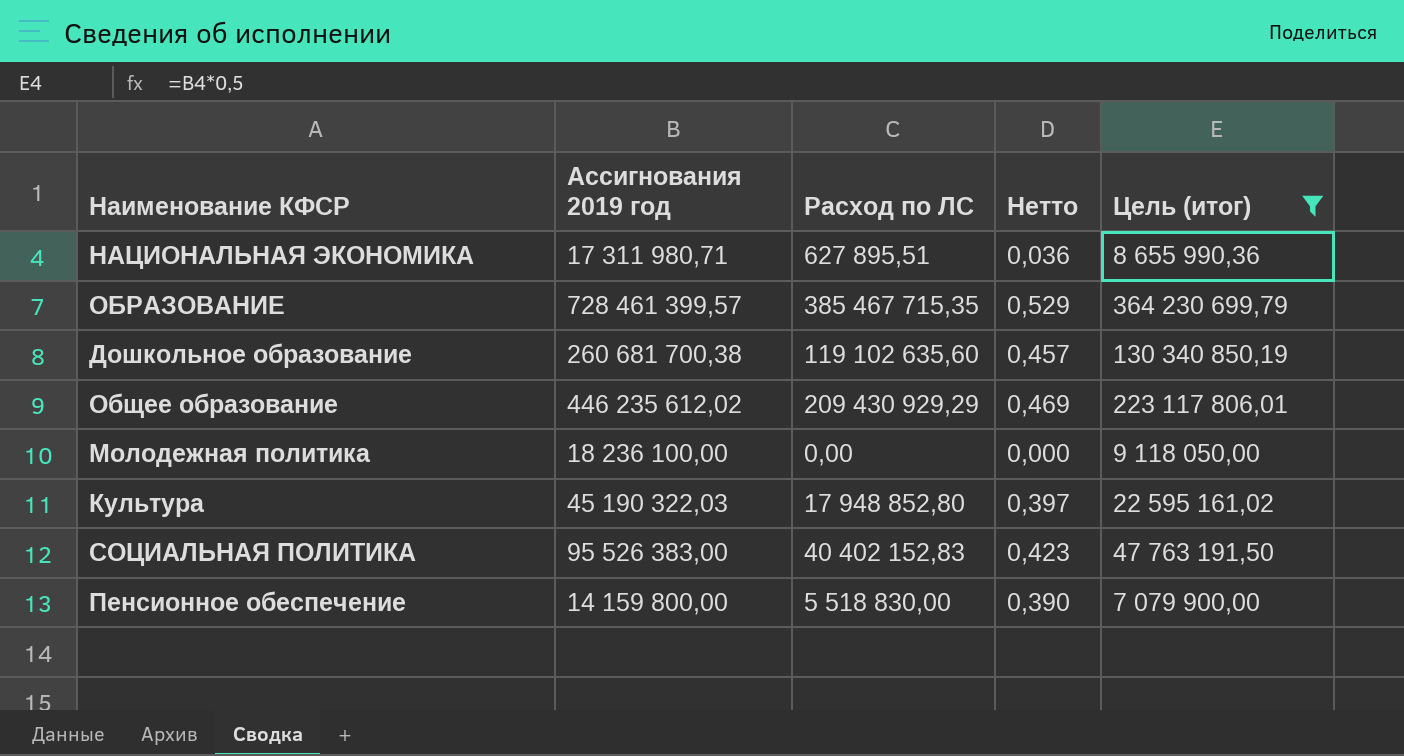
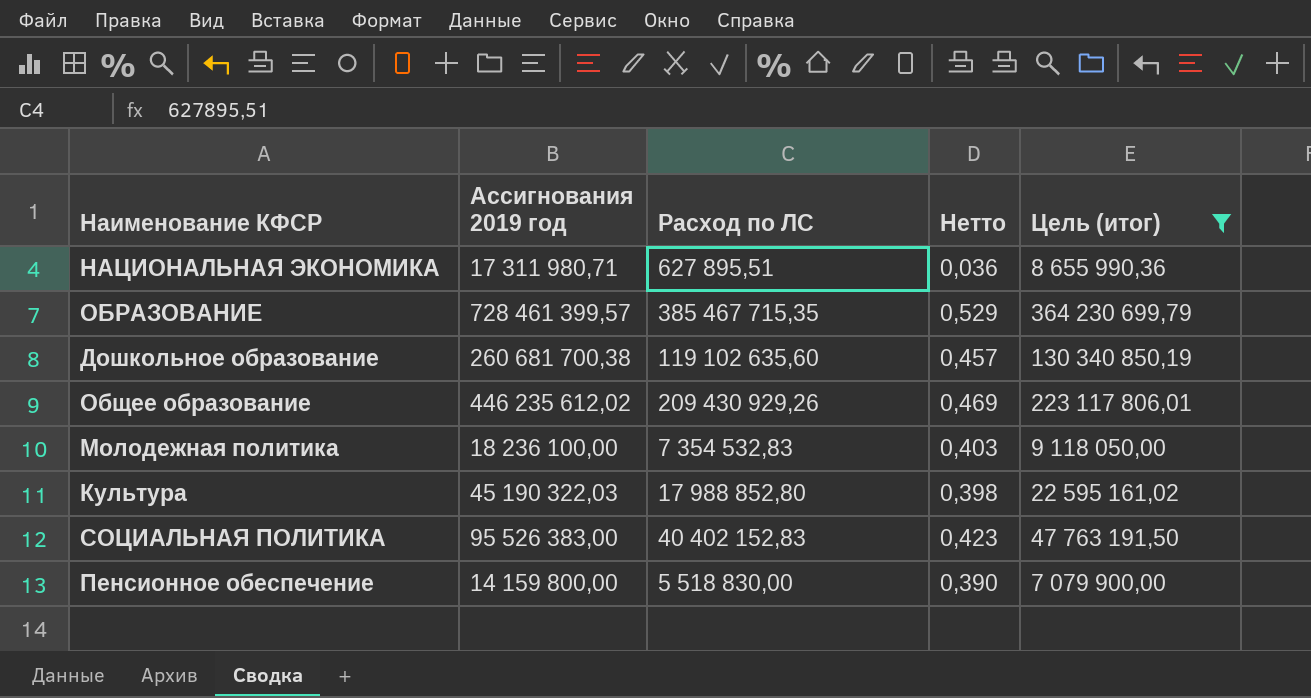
Общее образование | Расход по ЛС: 209 430 929,29 -> 209 430 929,26
Молодежная политика | Расход по ЛС: 0,00 -> 7 354 532,83
Молодежная политика | Нетто: 0,000 -> 0,403
Культура | Расход по ЛС: 17 948 852,80 -> 17 988 852,80
Культура | Нетто: 0,397 -> 0,398

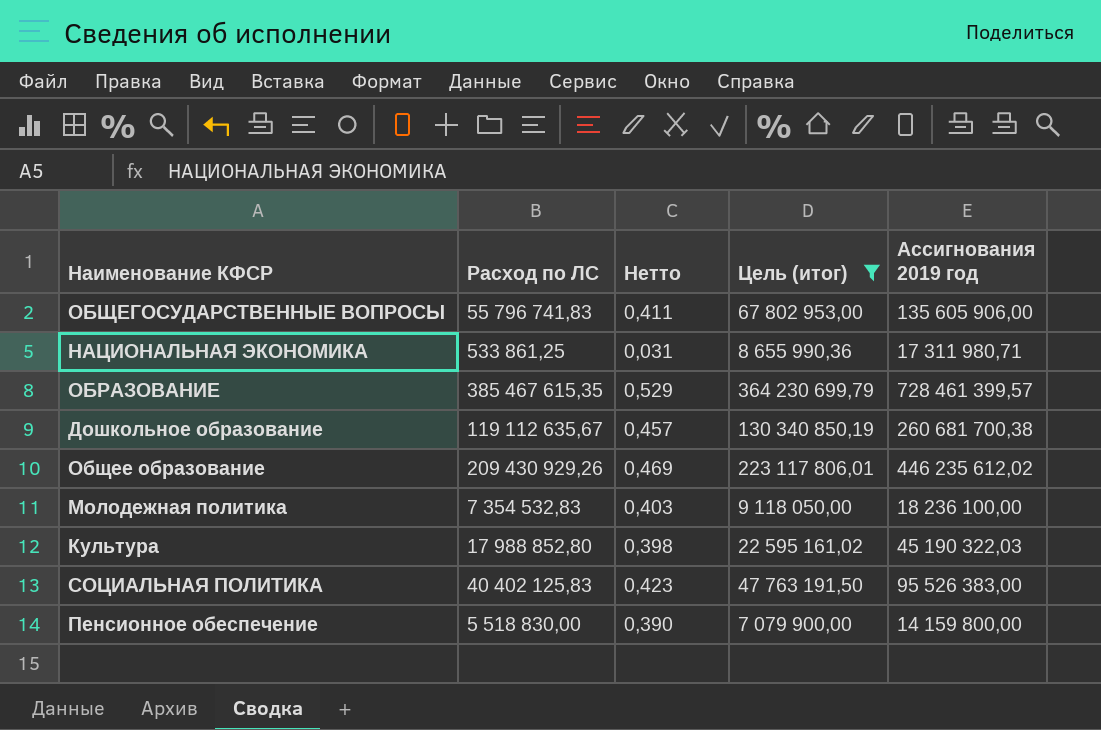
column Ассигнования 2019 год | position: 2 -> 5
row ОБЩЕГОСУДАРСТВЕННЫЕ ВОПРОСЫ: none -> 55 796 741,83 | 0,411 | 67 802 953,00 | 135 605 906,00
НАЦИОНАЛЬНАЯ ЭКОНОМИКА | Расход по ЛС: 627 895,51 -> 533 861,25
НАЦИОНАЛЬНАЯ ЭКОНОМИКА | Нетто: 0,036 -> 0,031
ОБРАЗОВАНИЕ | Расход по ЛС: 385 467 715,35 -> 385 467 615,35
Дошкольное образование | Расход по ЛС: 119 102 635,60 -> 119 112 635,67
СОЦИАЛЬНАЯ ПОЛИТИКА | Расход по ЛС: 40 402 152,83 -> 40 402 125,83

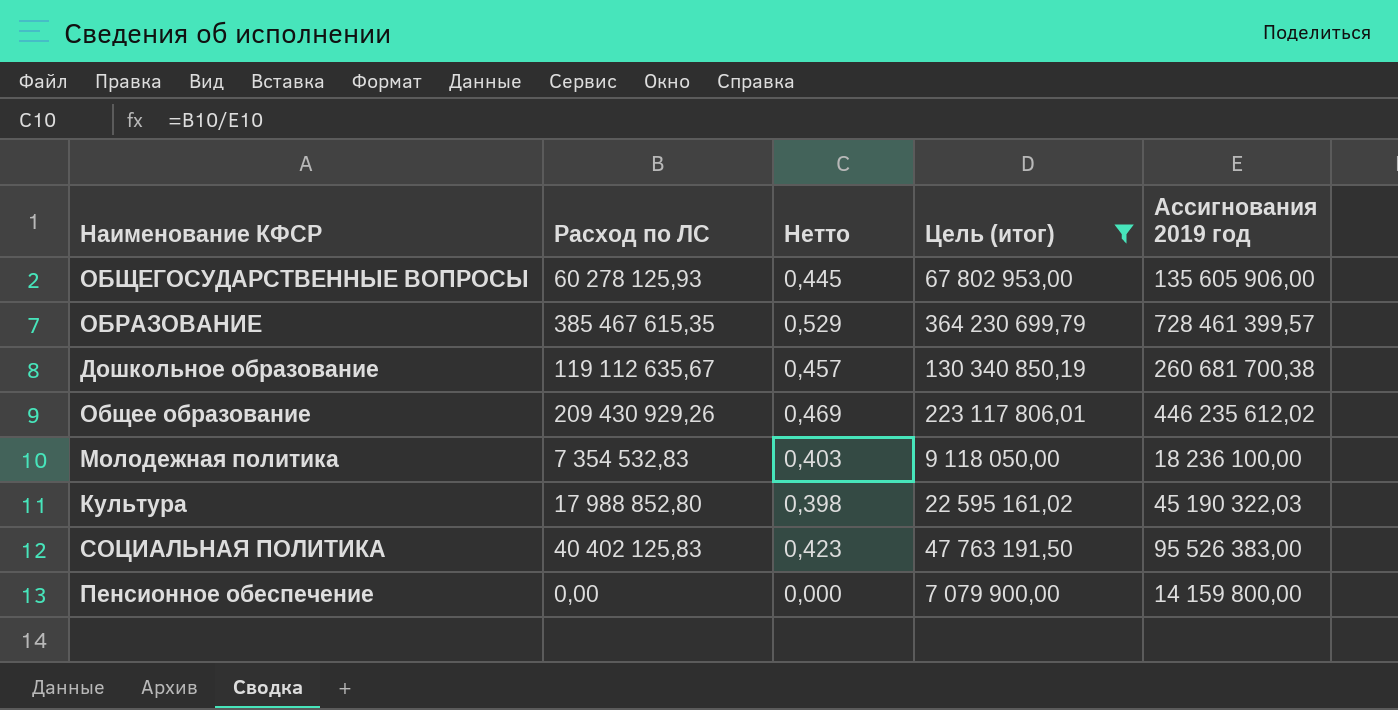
row НАЦИОНАЛЬНАЯ ЭКОНОМИКА: 533 861,25 | 0,031 | 8 655 990,36 | 17 311 980,71 -> none
ОБЩЕГОСУДАРСТВЕННЫЕ ВОПРОСЫ | Расход по ЛС: 55 796 741,83 -> 60 278 125,93
ОБЩЕГОСУДАРСТВЕННЫЕ ВОПРОСЫ | Нетто: 0,411 -> 0,445
Пенсионное обеспечение | Расход по ЛС: 5 518 830,00 -> 0,00
Пенсионное обеспечение | Нетто: 0,390 -> 0,000

